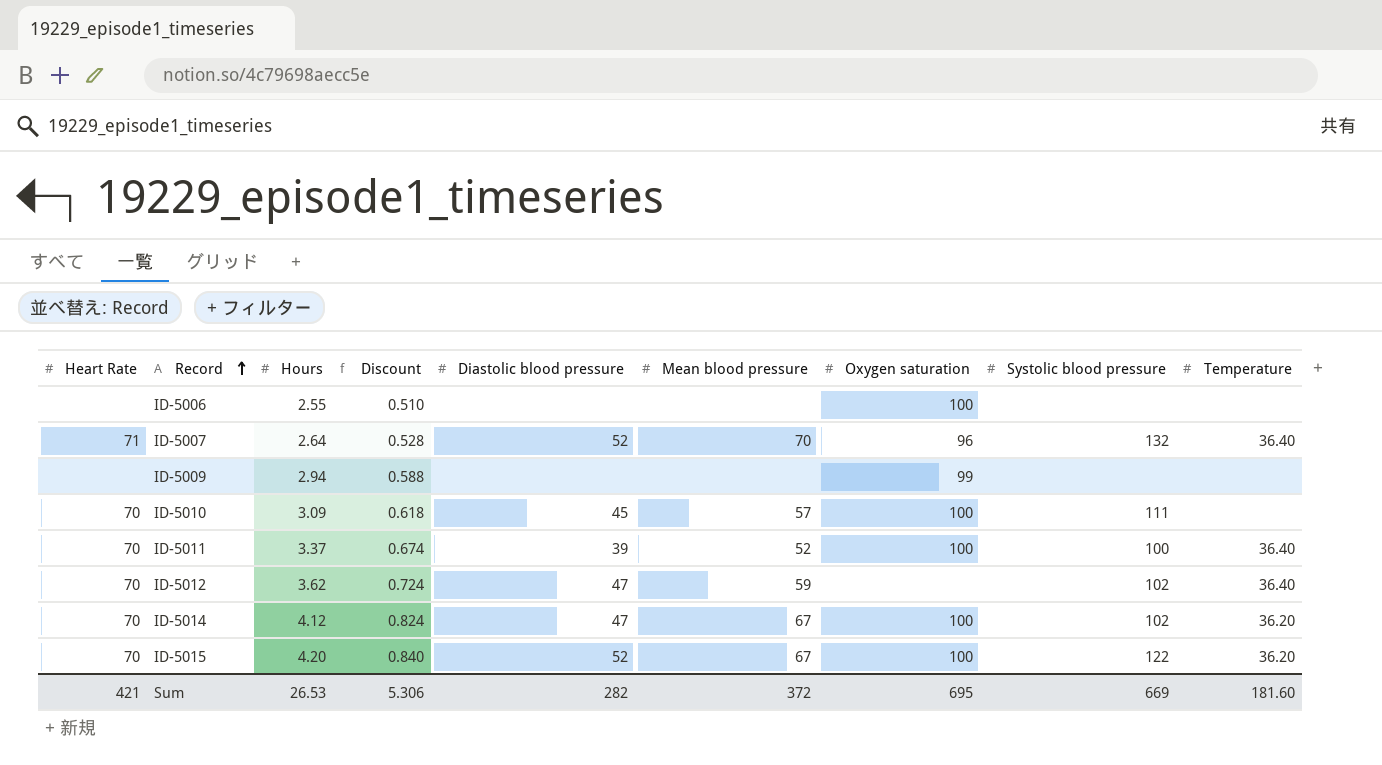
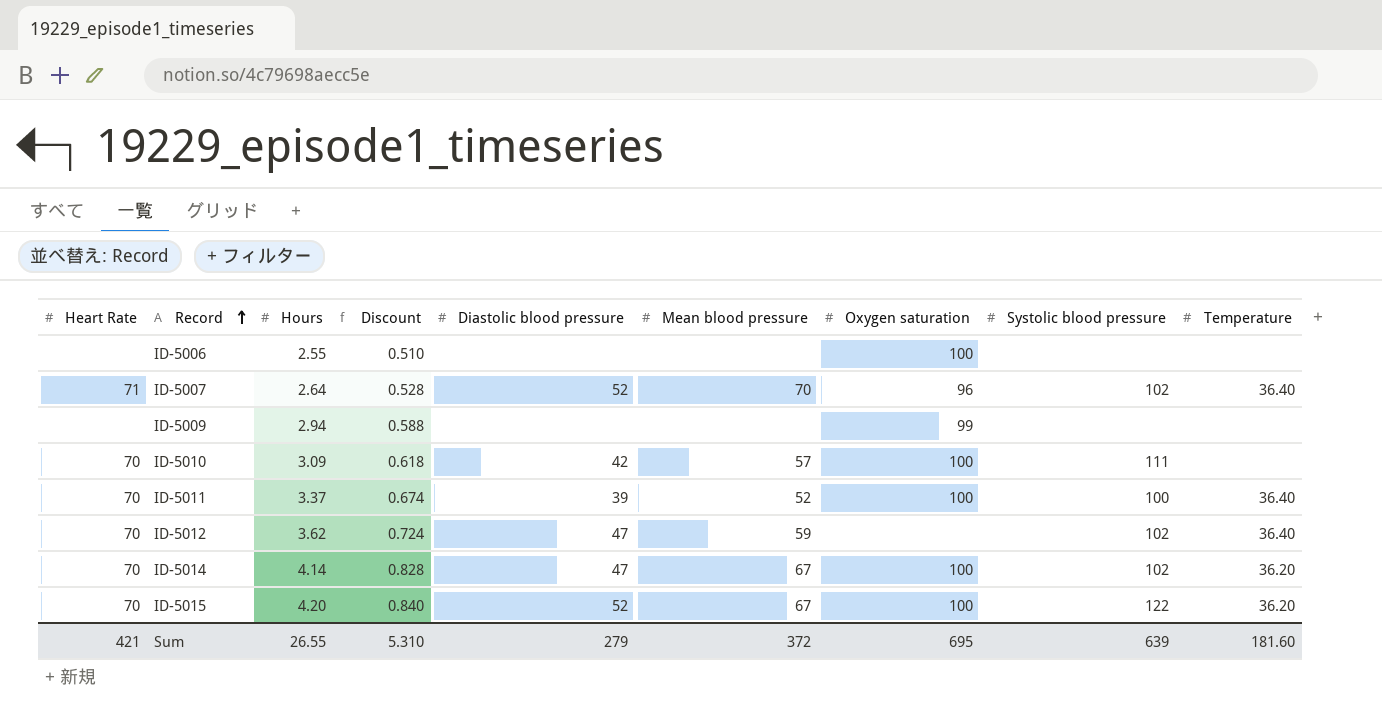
ID-5007 | Systolic blood pressure: 132 -> 102
ID-5010 | Diastolic blood pressure: 45 -> 42
ID-5014 | Hours: 4.12 -> 4.14
ID-5014 | Discount: 0.824 -> 0.828
Sum | Hours: 26.53 -> 26.55
Sum | Discount: 5.306 -> 5.310
Sum | Diastolic blood pressure: 282 -> 279
Sum | Systolic blood pressure: 669 -> 639

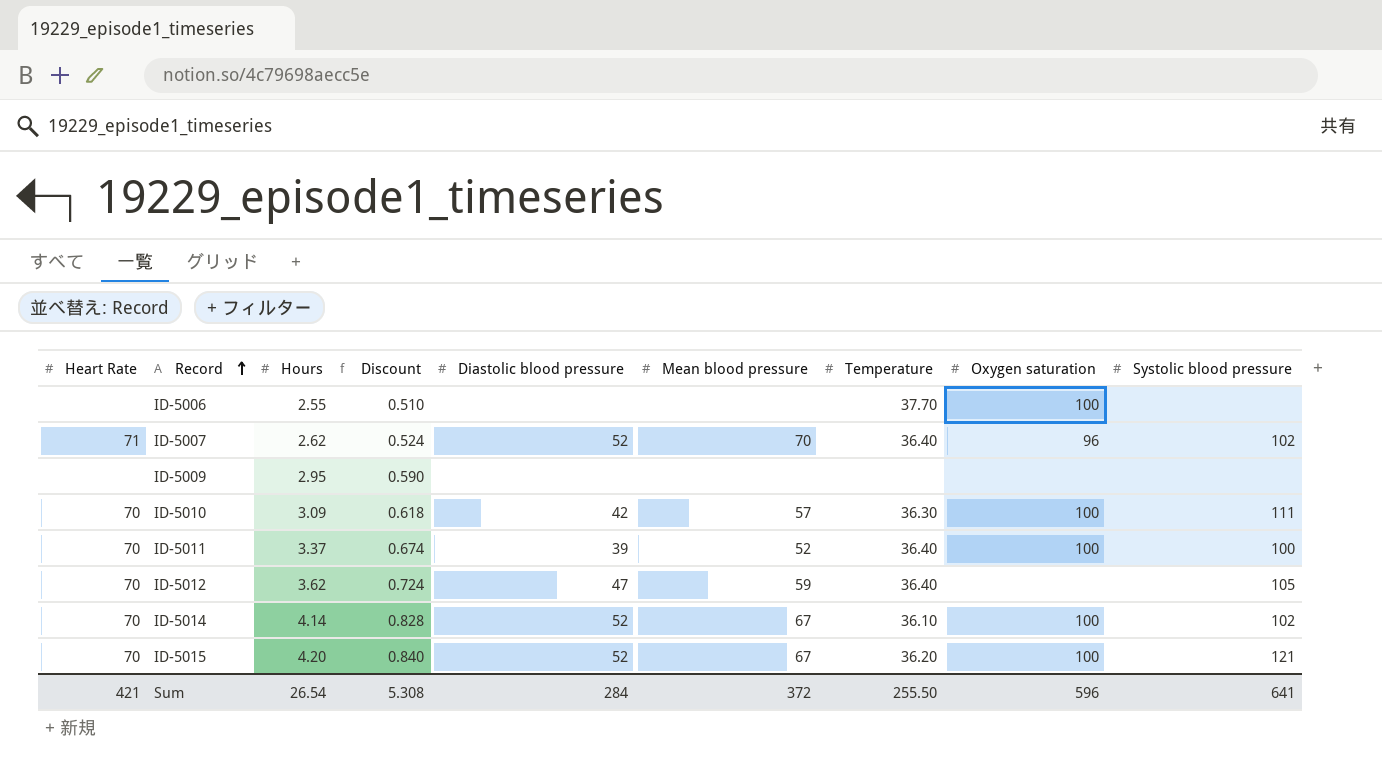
column Temperature | position: 9 -> 7
ID-5006 | Temperature: none -> 37.70
ID-5007 | Hours: 2.64 -> 2.62
ID-5007 | Discount: 0.528 -> 0.524
ID-5009 | Hours: 2.94 -> 2.95
ID-5009 | Discount: 0.588 -> 0.590
ID-5009 | Oxygen saturation: 99 -> none
ID-5010 | Temperature: none -> 36.30
ID-5012 | Systolic blood pressure: 102 -> 105
ID-5014 | Diastolic blood pressure: 47 -> 52
ID-5014 | Temperature: 36.20 -> 36.10
ID-5015 | Systolic blood pressure: 122 -> 121
Sum | Hours: 26.55 -> 26.54
Sum | Discount: 5.310 -> 5.308
Sum | Diastolic blood pressure: 279 -> 284
Sum | Temperature: 181.60 -> 255.50
Sum | Oxygen saturation: 695 -> 596
Sum | Systolic blood pressure: 639 -> 641

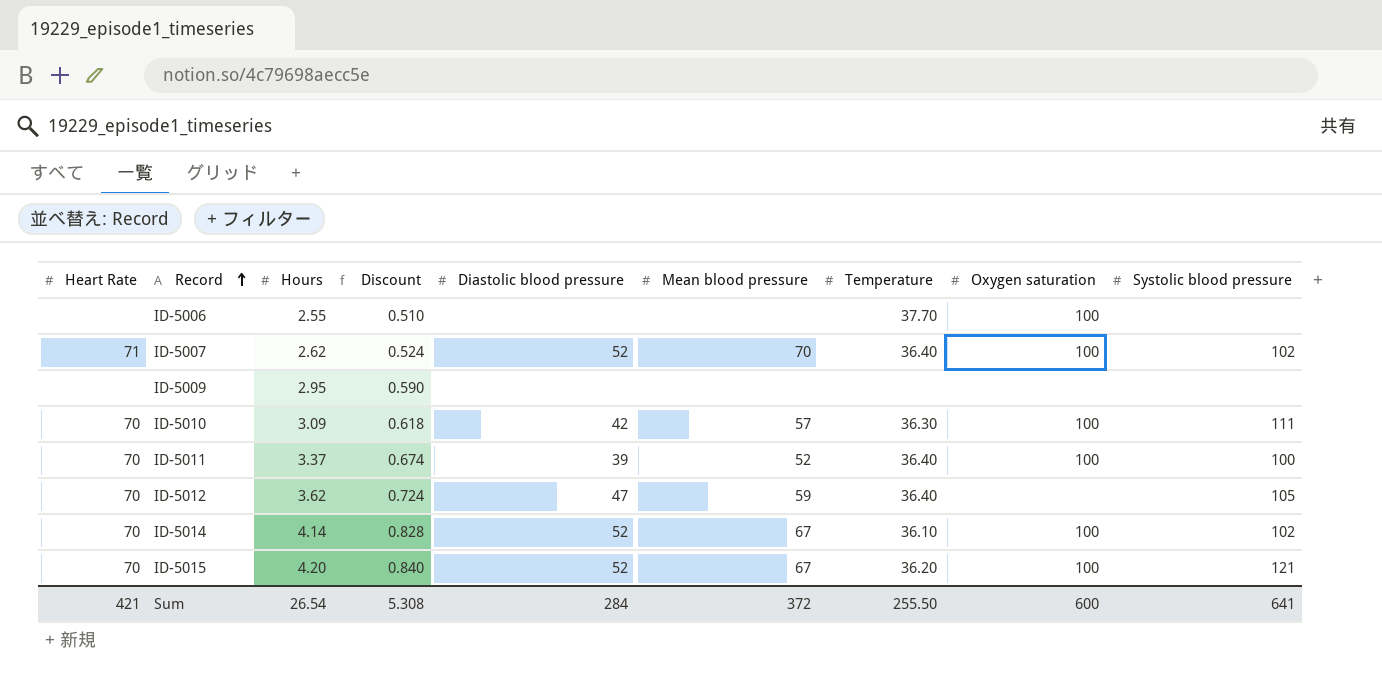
ID-5007 | Oxygen saturation: 96 -> 100
Sum | Oxygen saturation: 596 -> 600

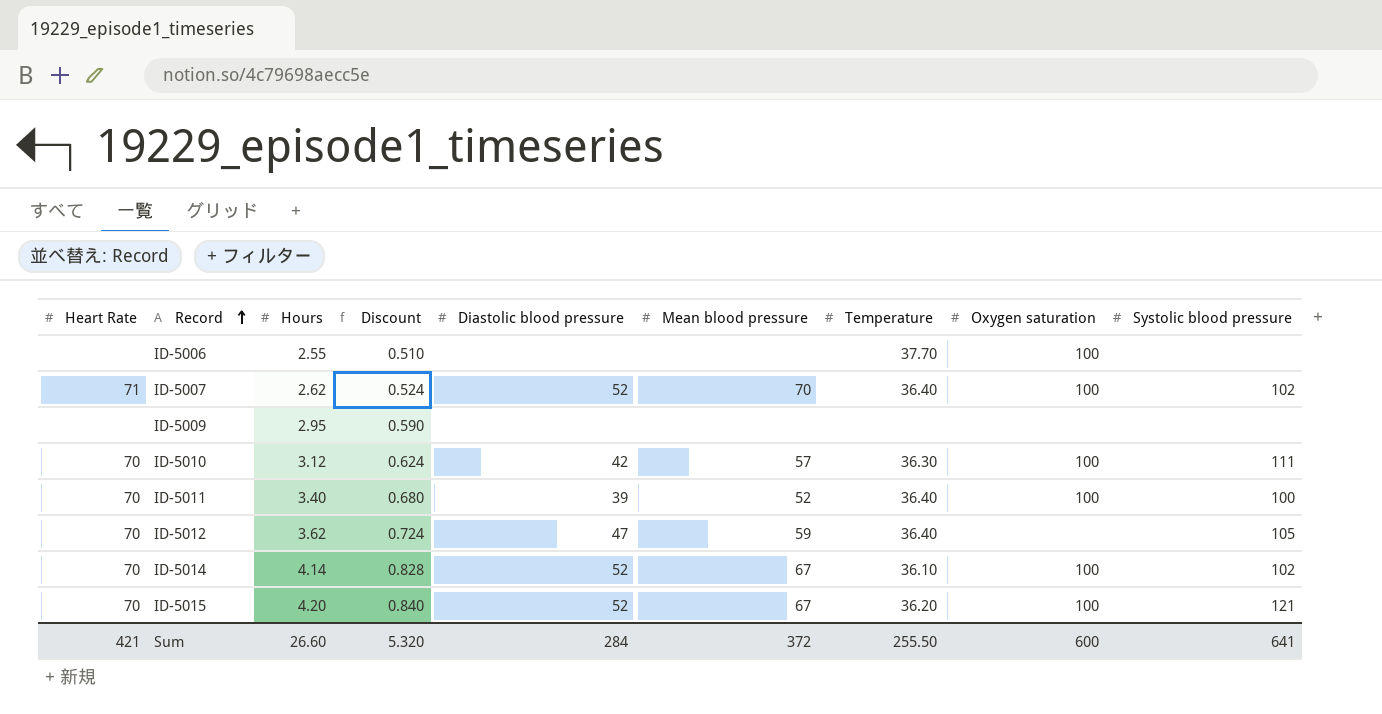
ID-5010 | Hours: 3.09 -> 3.12
ID-5010 | Discount: 0.618 -> 0.624
ID-5011 | Hours: 3.37 -> 3.40
ID-5011 | Discount: 0.674 -> 0.680
Sum | Hours: 26.54 -> 26.60
Sum | Discount: 5.308 -> 5.320

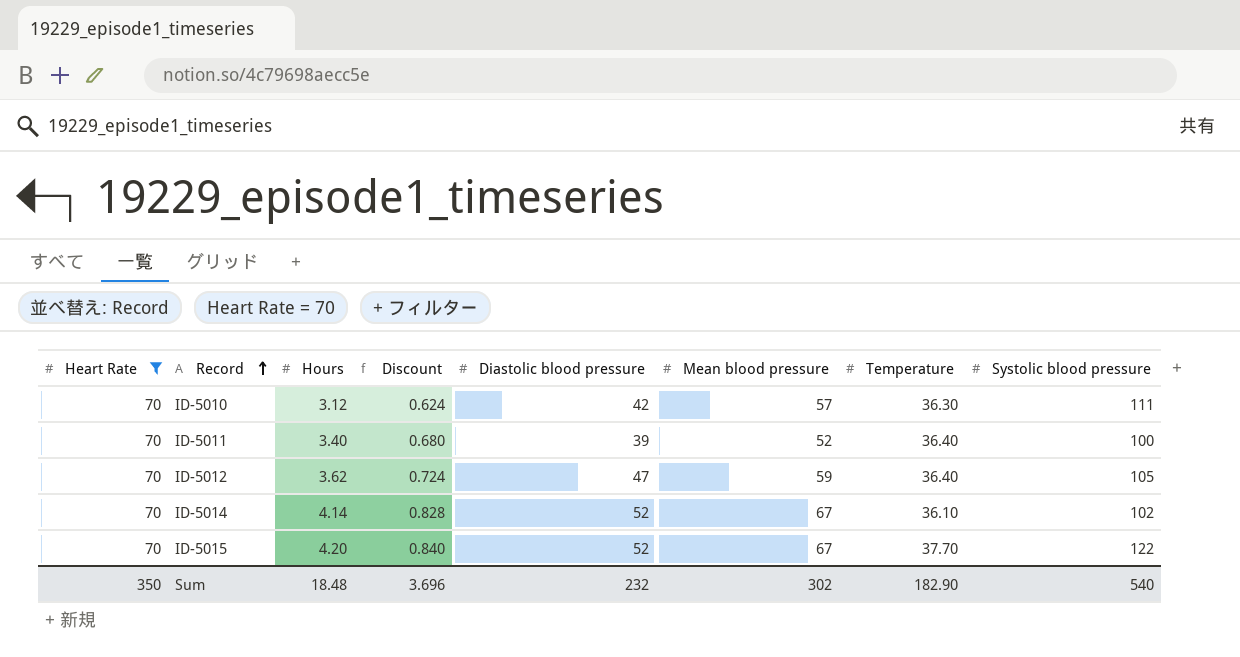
filter: none -> Heart Rate = 70
column Oxygen saturation | position: 8 -> none
ID-5015 | Temperature: 36.20 -> 37.70
ID-5015 | Systolic blood pressure: 121 -> 122
Sum | Heart Rate: 421 -> 350
Sum | Hours: 26.60 -> 18.48
Sum | Discount: 5.320 -> 3.696
Sum | Diastolic blood pressure: 284 -> 232
Sum | Mean blood pressure: 372 -> 302
Sum | Temperature: 255.50 -> 182.90
Sum | Systolic blood pressure: 641 -> 540

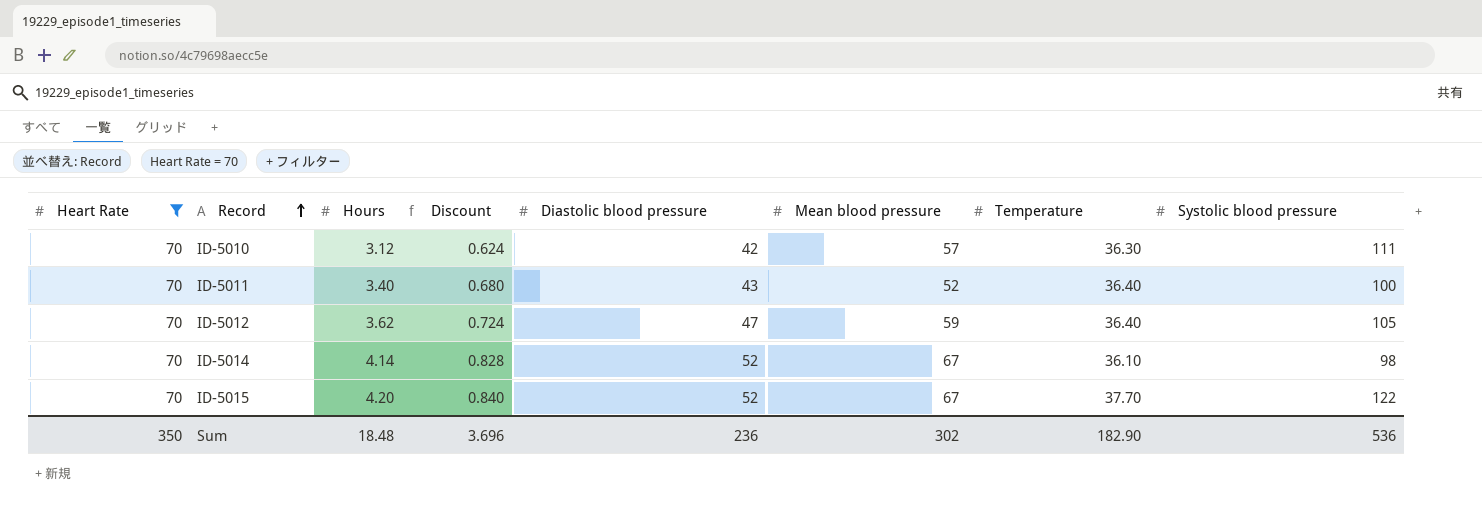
ID-5011 | Diastolic blood pressure: 39 -> 43
ID-5014 | Systolic blood pressure: 102 -> 98
Sum | Diastolic blood pressure: 232 -> 236
Sum | Systolic blood pressure: 540 -> 536

